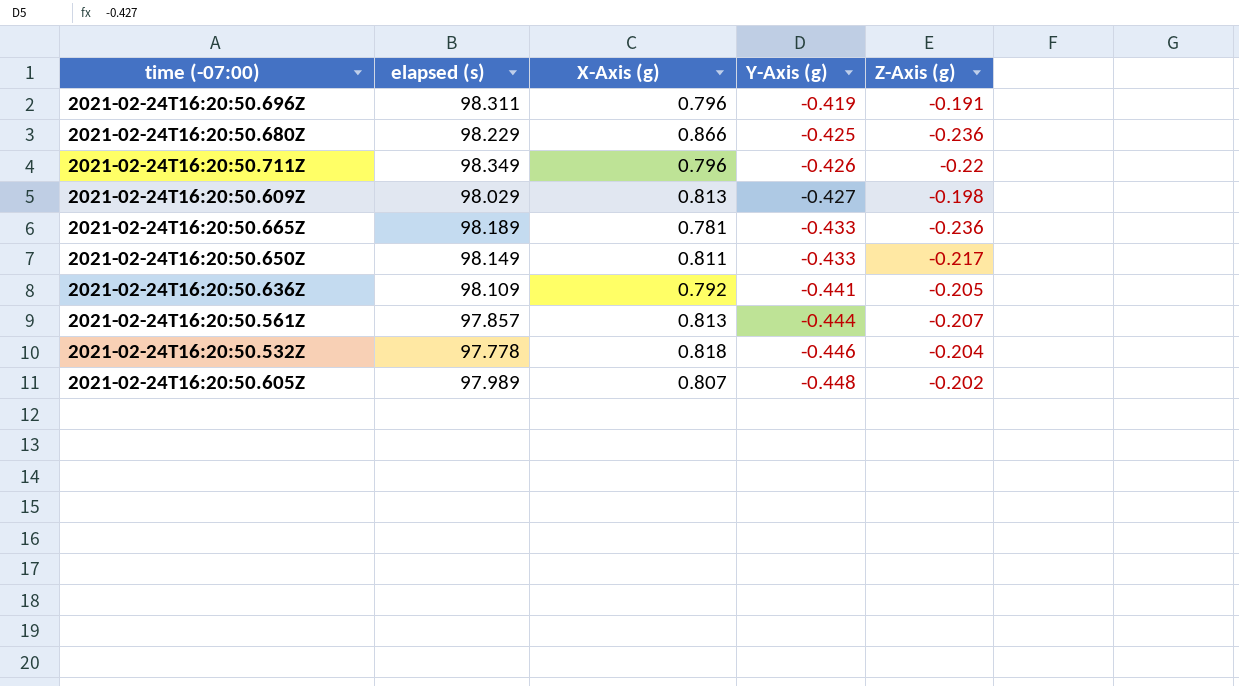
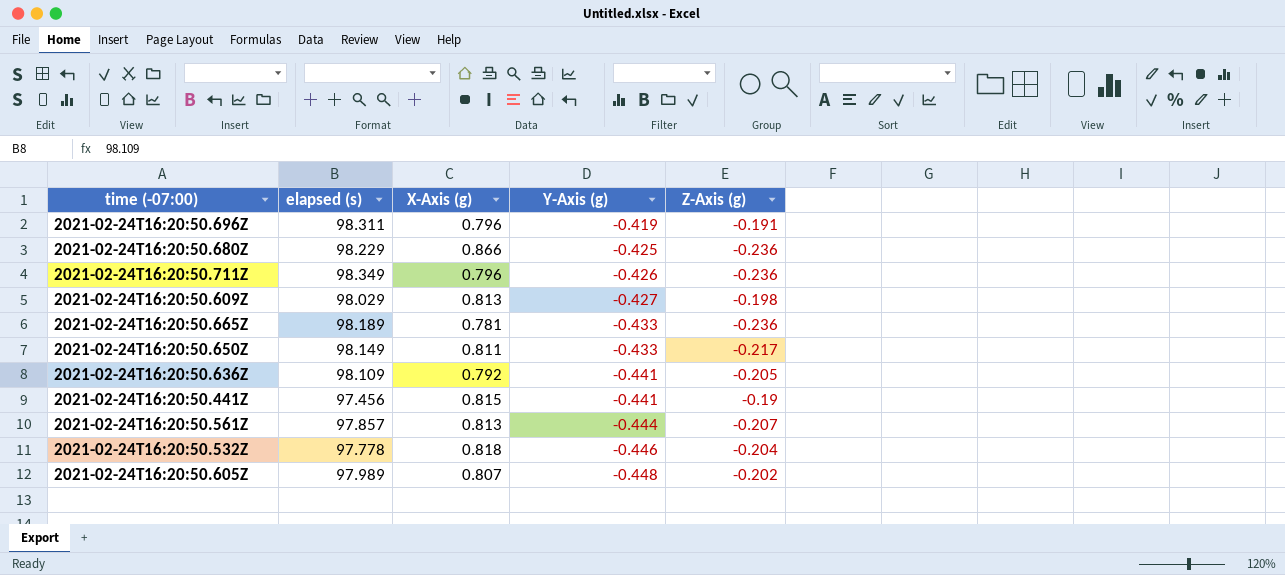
2021-02-24T16:20:50.711Z | Z-Axis (g): -0.22 -> -0.236
row 2021-02-24T16:20:50.441Z: none -> 97.456 | 0.815 | -0.441 | -0.19

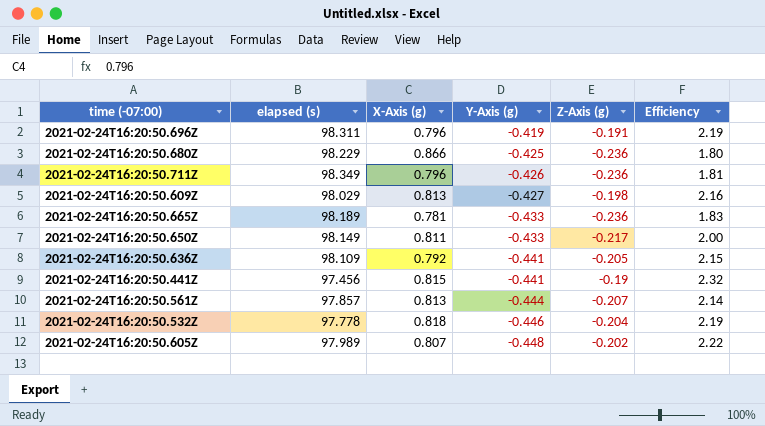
column Efficiency | formula: none -> [Y-Axis (g)] / [Z-Axis (g)]

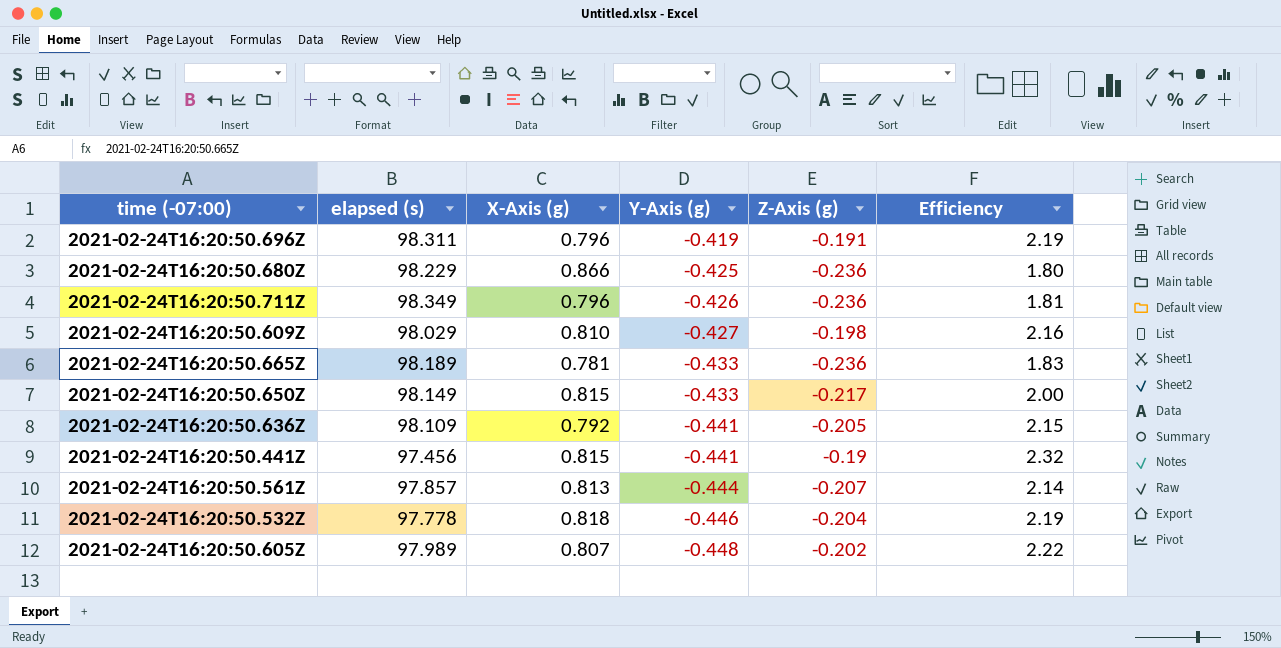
2021-02-24T16:20:50.609Z | X-Axis (g): 0.813 -> 0.810
2021-02-24T16:20:50.650Z | X-Axis (g): 0.811 -> 0.815

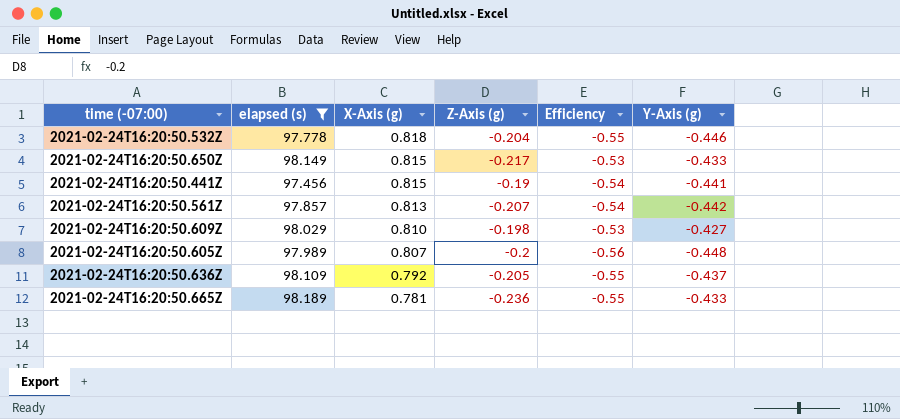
filter: none -> elapsed (s) <= 98.189
row order: Y-Axis (g) descending -> X-Axis (g) descending
column Efficiency | formula: [Y-Axis (g)] / [Z-Axis (g)] -> [Y-Axis (g)] / [X-Axis (g)]
column Y-Axis (g) | position: 4 -> 6
2021-02-24T16:20:50.561Z | Y-Axis (g): -0.444 -> -0.442
2021-02-24T16:20:50.605Z | Z-Axis (g): -0.202 -> -0.2
2021-02-24T16:20:50.636Z | Y-Axis (g): -0.441 -> -0.437

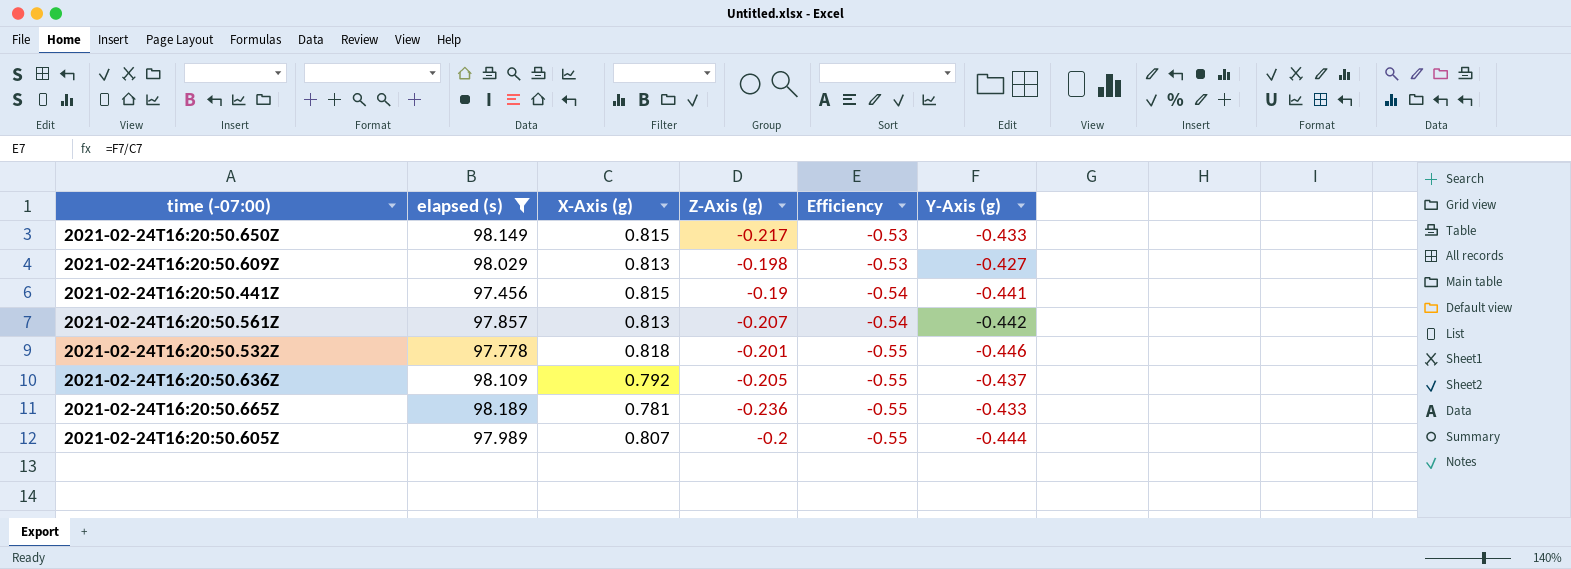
row order: X-Axis (g) descending -> Efficiency descending
2021-02-24T16:20:50.609Z | X-Axis (g): 0.810 -> 0.813
2021-02-24T16:20:50.532Z | Z-Axis (g): -0.204 -> -0.201
2021-02-24T16:20:50.605Z | Efficiency: -0.56 -> -0.55
2021-02-24T16:20:50.605Z | Y-Axis (g): -0.448 -> -0.444

